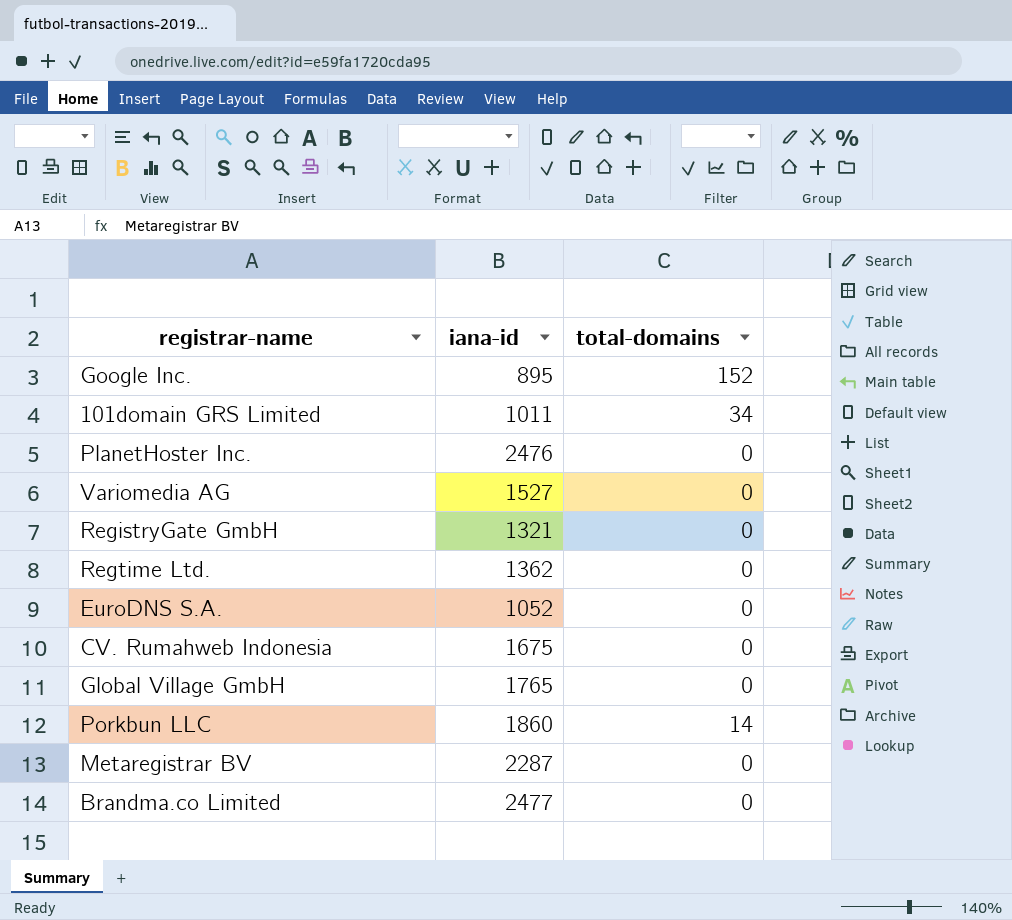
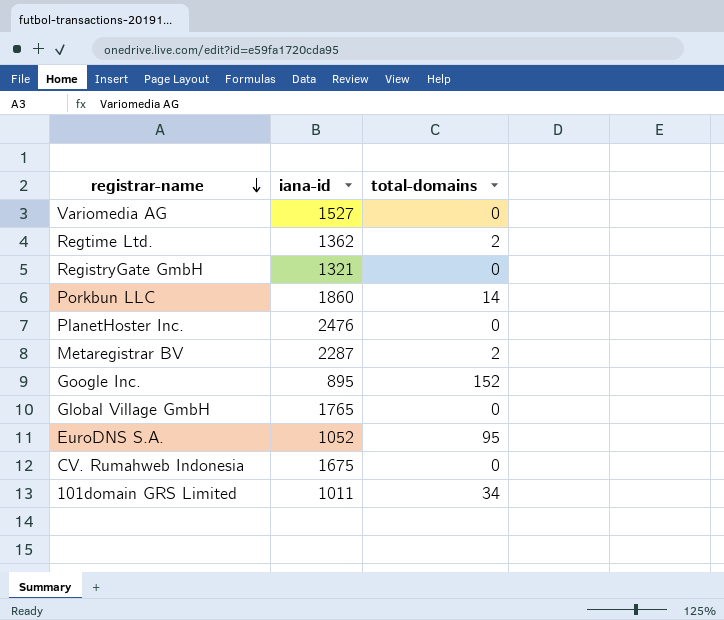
row order: none -> registrar-name descending
row Brandma.co Limited: 2477 | 0 -> none
Regtime Ltd. | total-domains: 0 -> 2
Metaregistrar BV | total-domains: 0 -> 2
EuroDNS S.A. | total-domains: 0 -> 95

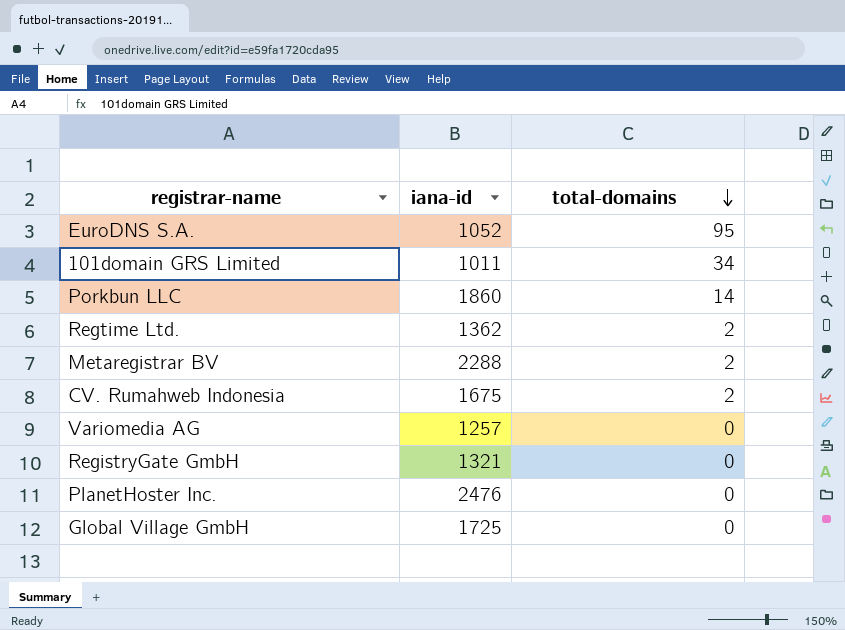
row order: registrar-name descending -> total-domains descending
row Google Inc.: 895 | 152 -> none
Metaregistrar BV | iana-id: 2287 -> 2288
CV. Rumahweb Indonesia | total-domains: 0 -> 2
Variomedia AG | iana-id: 1527 -> 1257
Global Village GmbH | iana-id: 1765 -> 1725

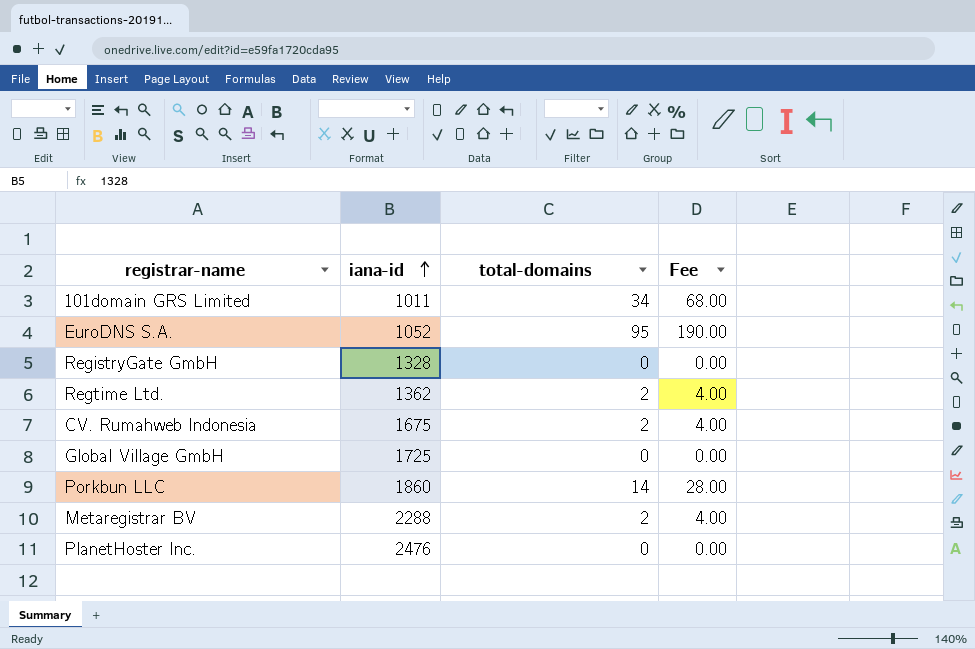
row order: total-domains descending -> iana-id ascending
column Fee | formula: none -> [total-domains] * 2
row Variomedia AG: 1257 | 0 -> none
RegistryGate GmbH | iana-id: 1321 -> 1328

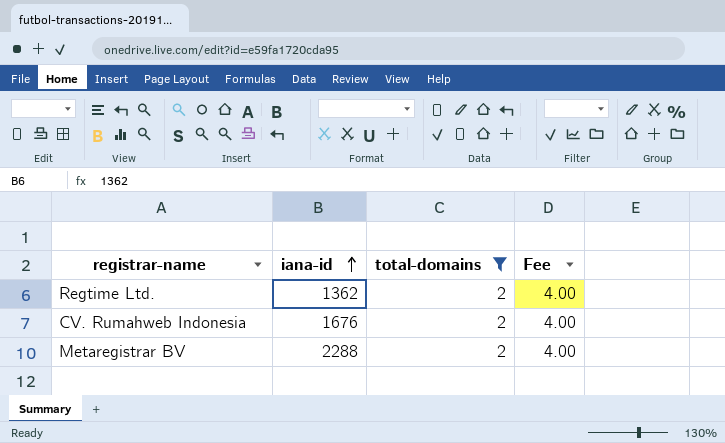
filter: none -> total-domains = 2
CV. Rumahweb Indonesia | iana-id: 1675 -> 1676

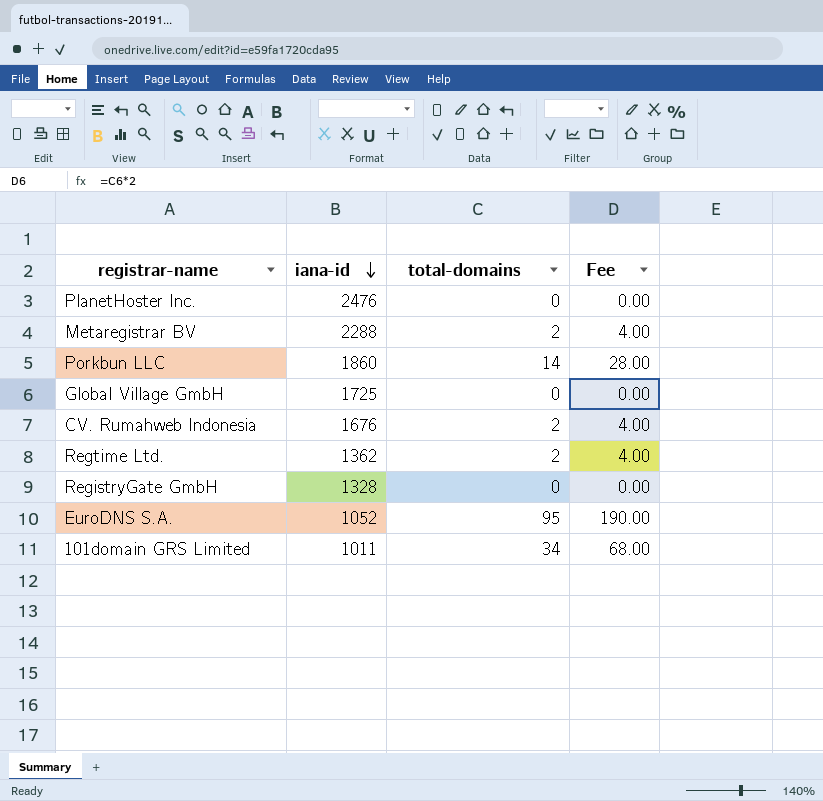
filter: total-domains = 2 -> none
row order: iana-id ascending -> iana-id descending

